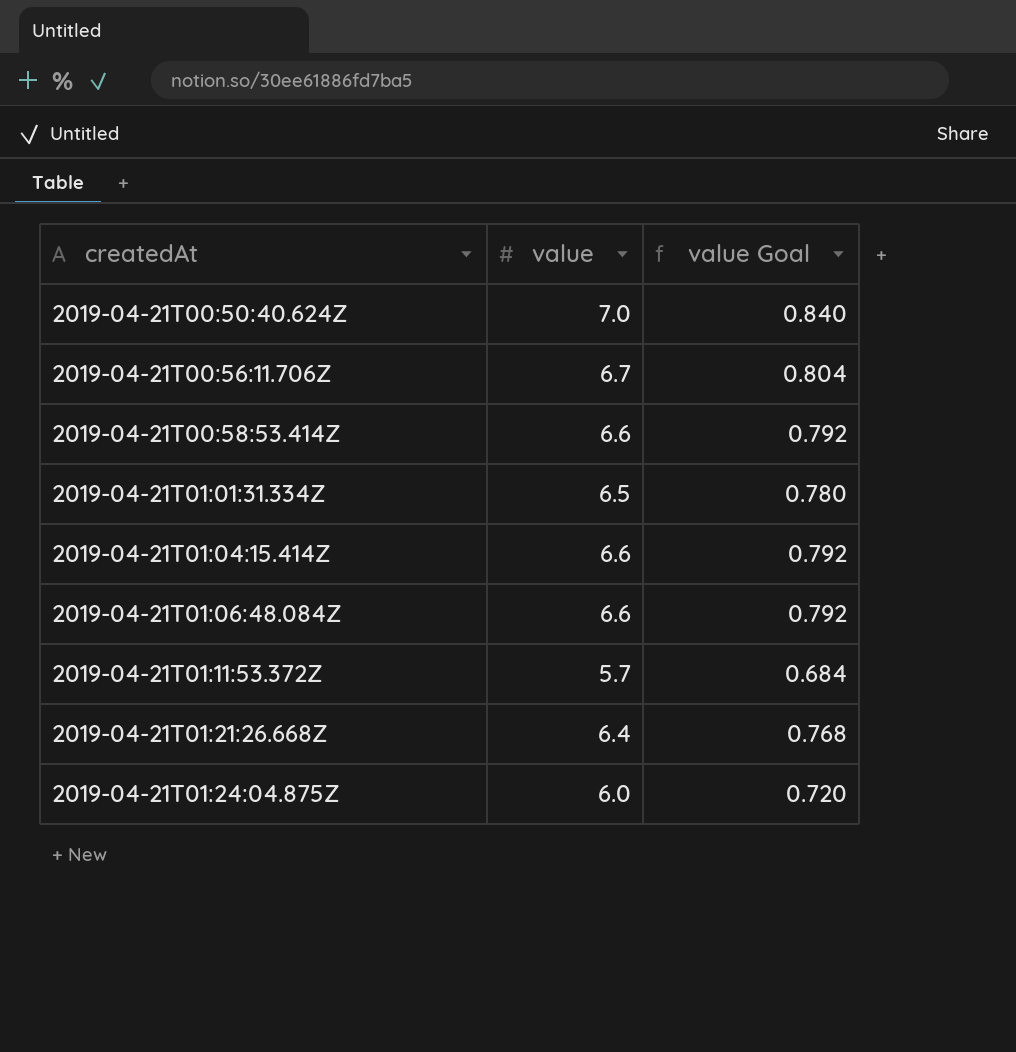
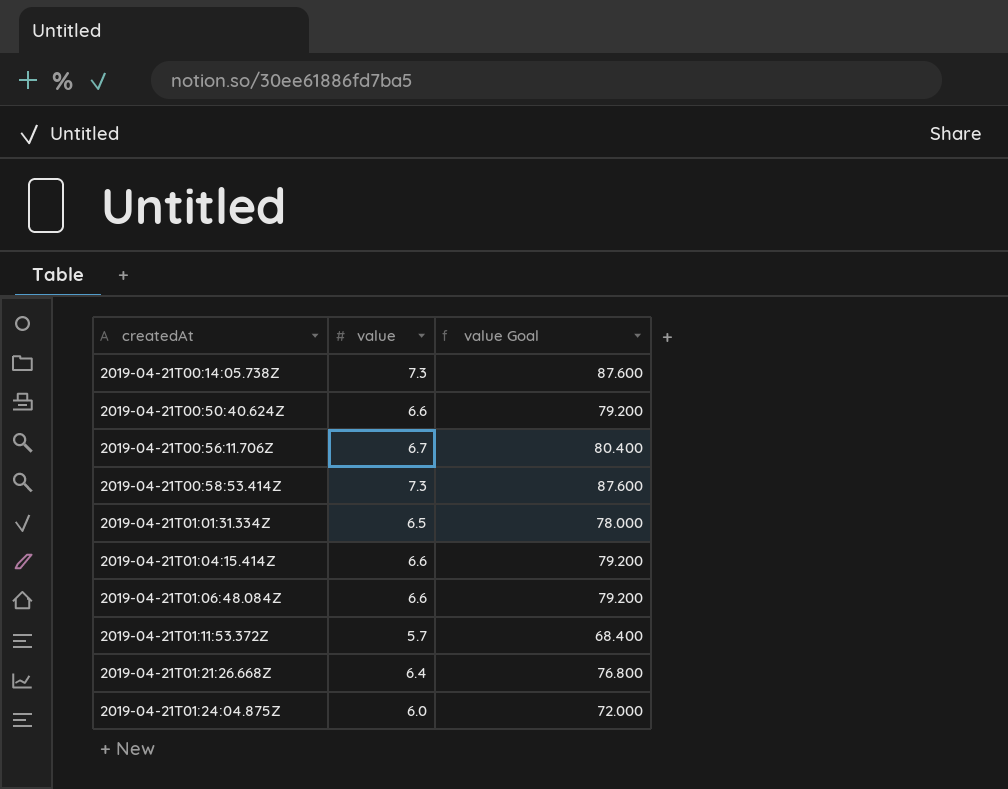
column value Goal | formula: [value] * 0.12 -> [value] * 12
row 2019-04-21T00:14:05.738Z: none -> 7.3 | 87.600
2019-04-21T00:50:40.624Z | value: 7.0 -> 6.6
2019-04-21T00:58:53.414Z | value: 6.6 -> 7.3

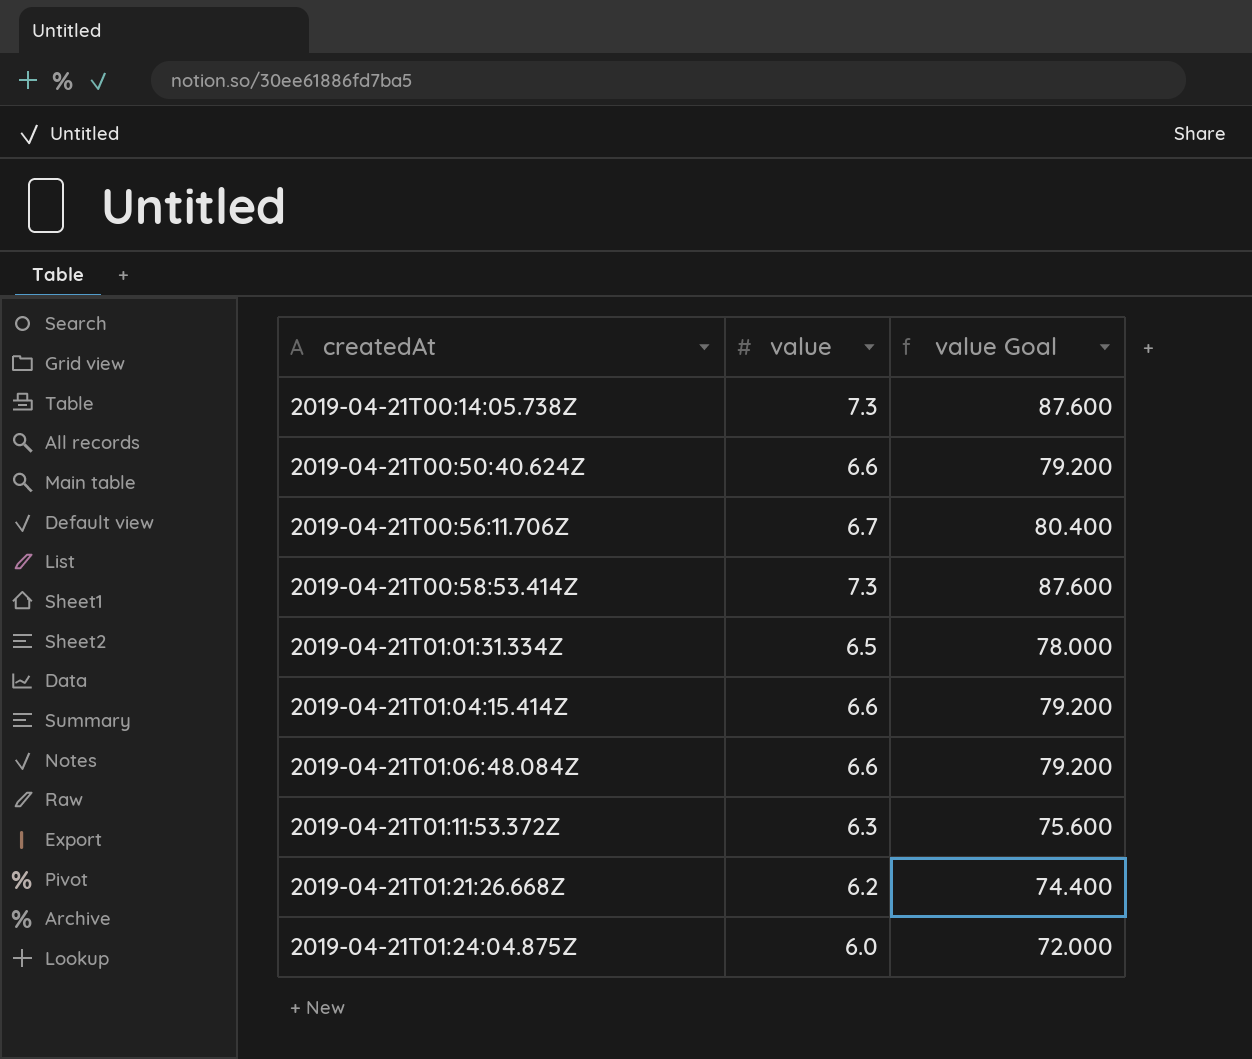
2019-04-21T01:11:53.372Z | value: 5.7 -> 6.3
2019-04-21T01:11:53.372Z | value Goal: 68.400 -> 75.600
2019-04-21T01:21:26.668Z | value: 6.4 -> 6.2
2019-04-21T01:21:26.668Z | value Goal: 76.800 -> 74.400

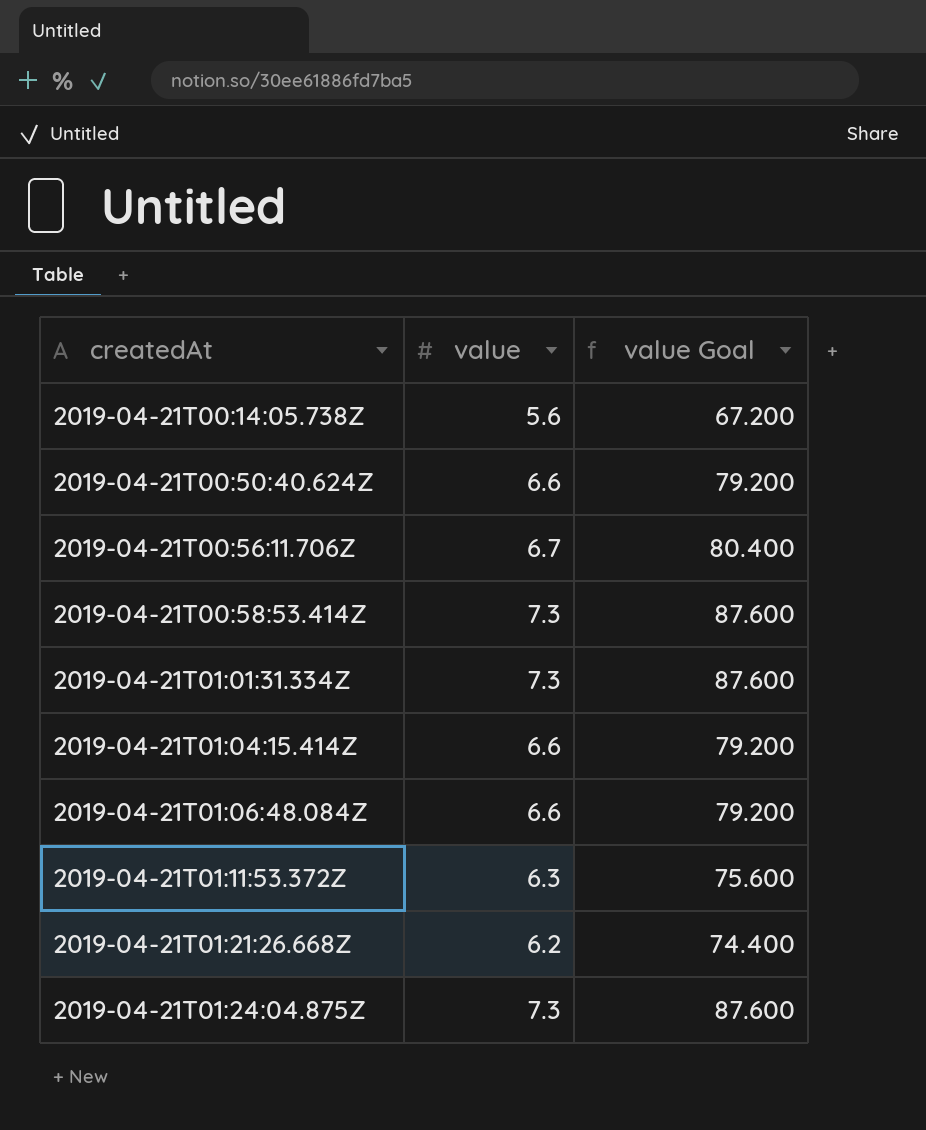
2019-04-21T00:14:05.738Z | value: 7.3 -> 5.6
2019-04-21T00:14:05.738Z | value Goal: 87.600 -> 67.200
2019-04-21T01:01:31.334Z | value: 6.5 -> 7.3
2019-04-21T01:01:31.334Z | value Goal: 78.000 -> 87.600
2019-04-21T01:24:04.875Z | value: 6.0 -> 7.3
2019-04-21T01:24:04.875Z | value Goal: 72.000 -> 87.600

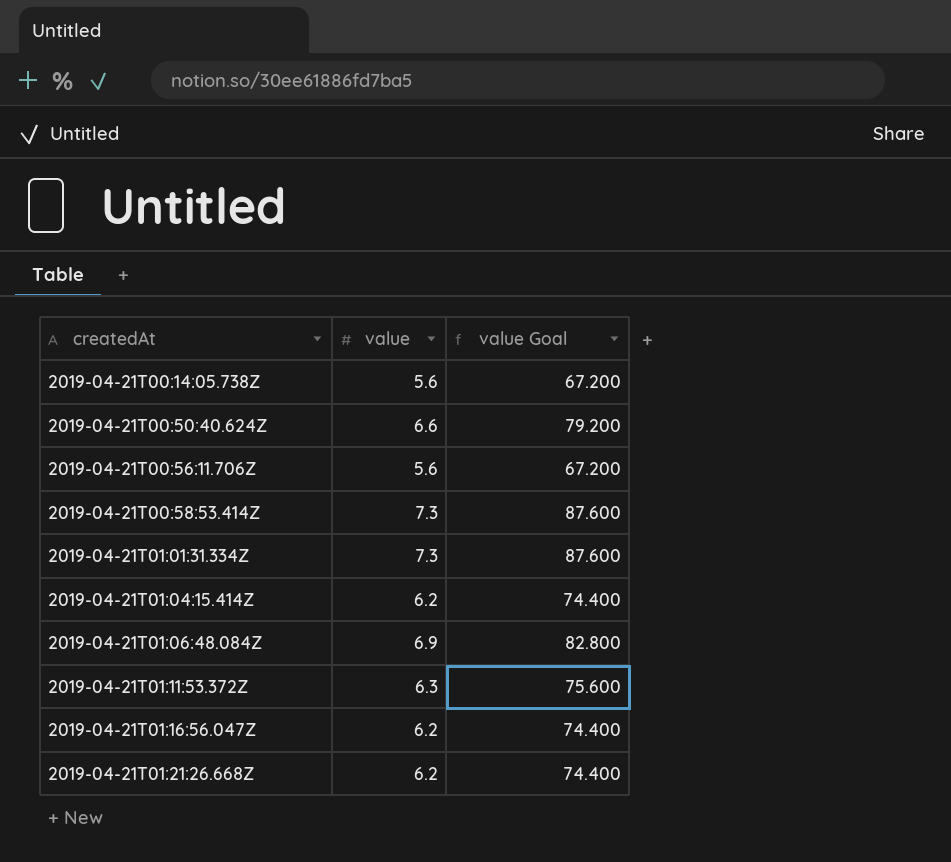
row 2019-04-21T01:24:04.875Z: 7.3 | 87.600 -> none
2019-04-21T00:56:11.706Z | value: 6.7 -> 5.6
2019-04-21T00:56:11.706Z | value Goal: 80.400 -> 67.200
2019-04-21T01:04:15.414Z | value: 6.6 -> 6.2
2019-04-21T01:04:15.414Z | value Goal: 79.200 -> 74.400
2019-04-21T01:06:48.084Z | value: 6.6 -> 6.9
2019-04-21T01:06:48.084Z | value Goal: 79.200 -> 82.800
row 2019-04-21T01:16:56.047Z: none -> 6.2 | 74.400

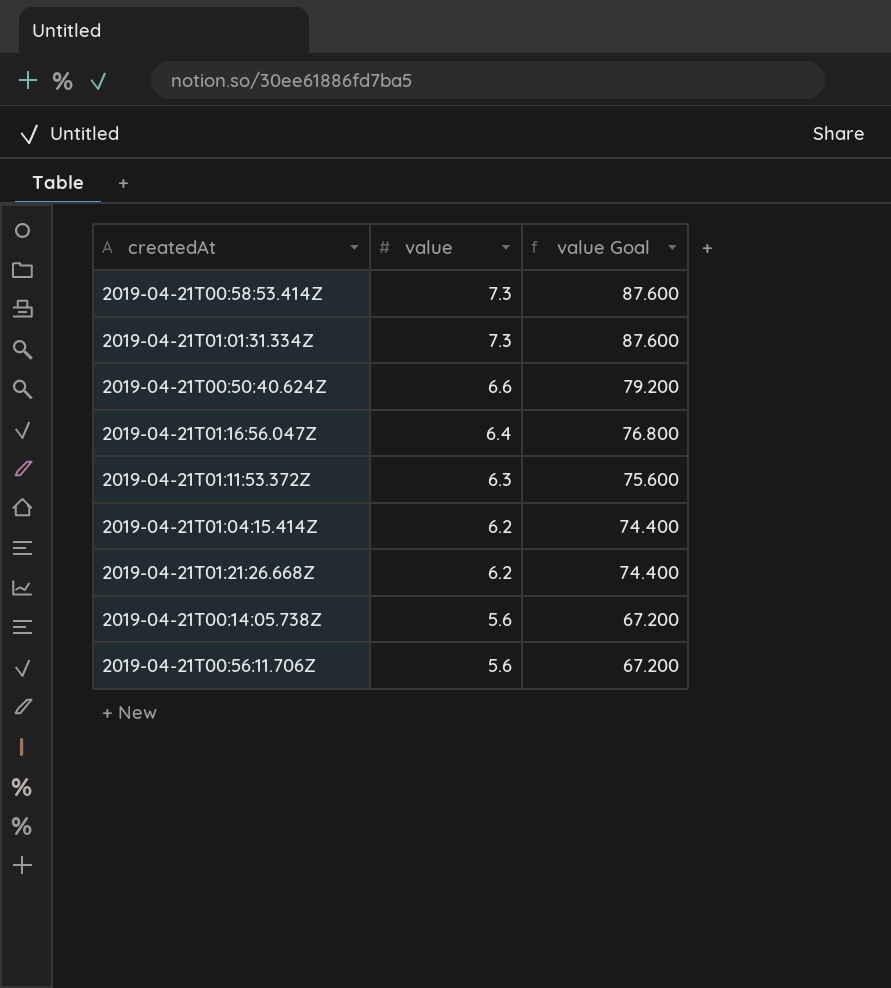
row order: createdAt ascending -> value descending
row 2019-04-21T01:06:48.084Z: 6.9 | 82.800 -> none
2019-04-21T01:16:56.047Z | value: 6.2 -> 6.4
2019-04-21T01:16:56.047Z | value Goal: 74.400 -> 76.800

